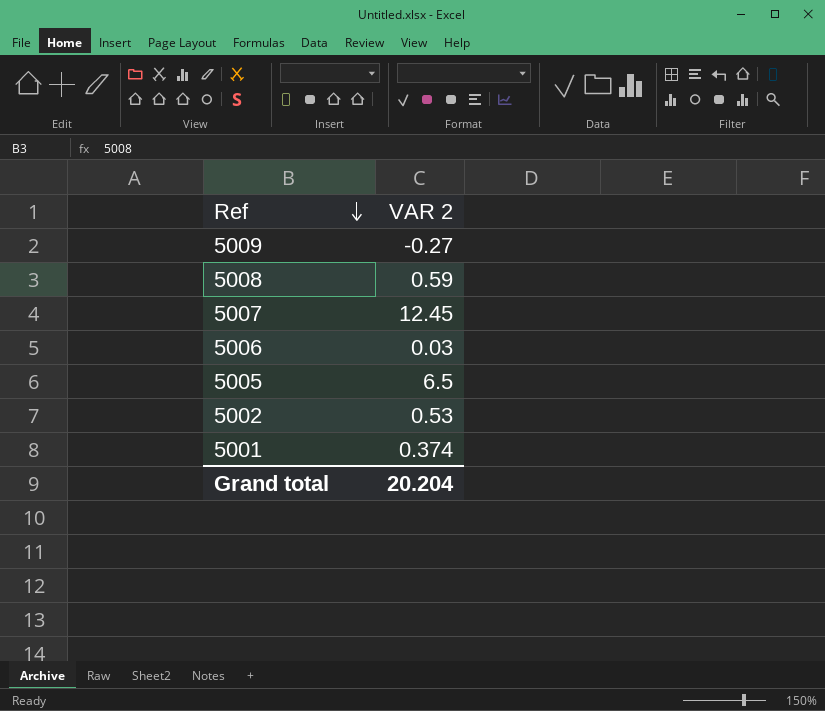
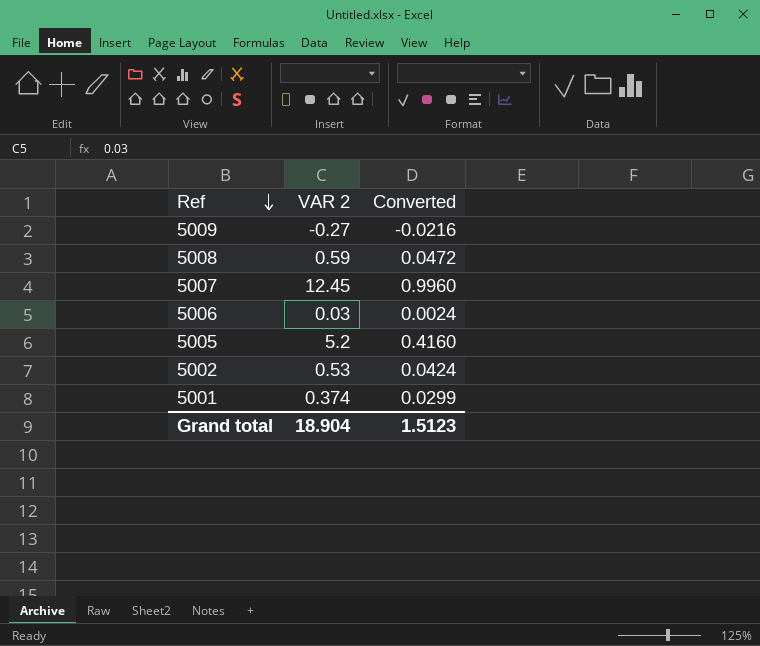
column Converted | formula: none -> [VAR 2] * 0.08
5005 | VAR 2: 6.5 -> 5.2
Grand total | VAR 2: 20.204 -> 18.904

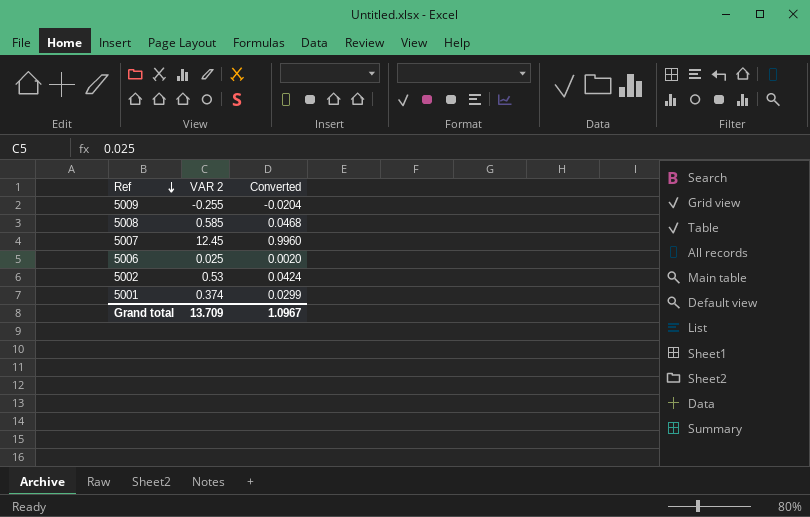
row 5005: 5.2 | 0.4160 -> none
5009 | VAR 2: -0.27 -> -0.255
5009 | Converted: -0.0216 -> -0.0204
5008 | VAR 2: 0.59 -> 0.585
5008 | Converted: 0.0472 -> 0.0468
5006 | VAR 2: 0.03 -> 0.025
5006 | Converted: 0.0024 -> 0.0020
Grand total | VAR 2: 18.904 -> 13.709
Grand total | Converted: 1.5123 -> 1.0967

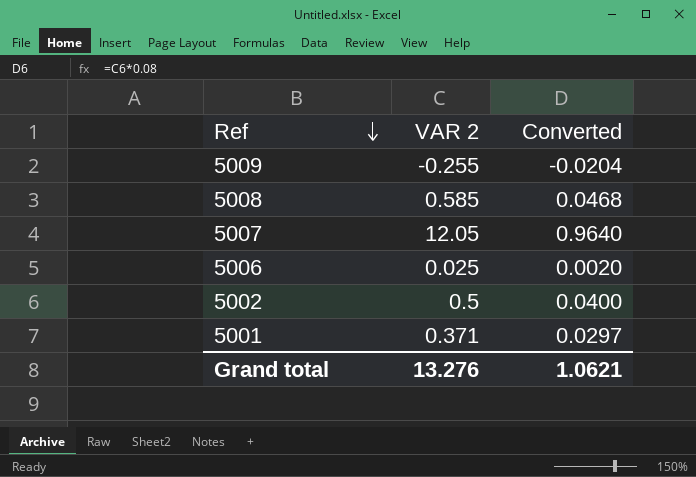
5007 | VAR 2: 12.45 -> 12.05
5007 | Converted: 0.9960 -> 0.9640
5002 | VAR 2: 0.53 -> 0.5
5002 | Converted: 0.0424 -> 0.0400
5001 | VAR 2: 0.374 -> 0.371
5001 | Converted: 0.0299 -> 0.0297
Grand total | VAR 2: 13.709 -> 13.276
Grand total | Converted: 1.0967 -> 1.0621

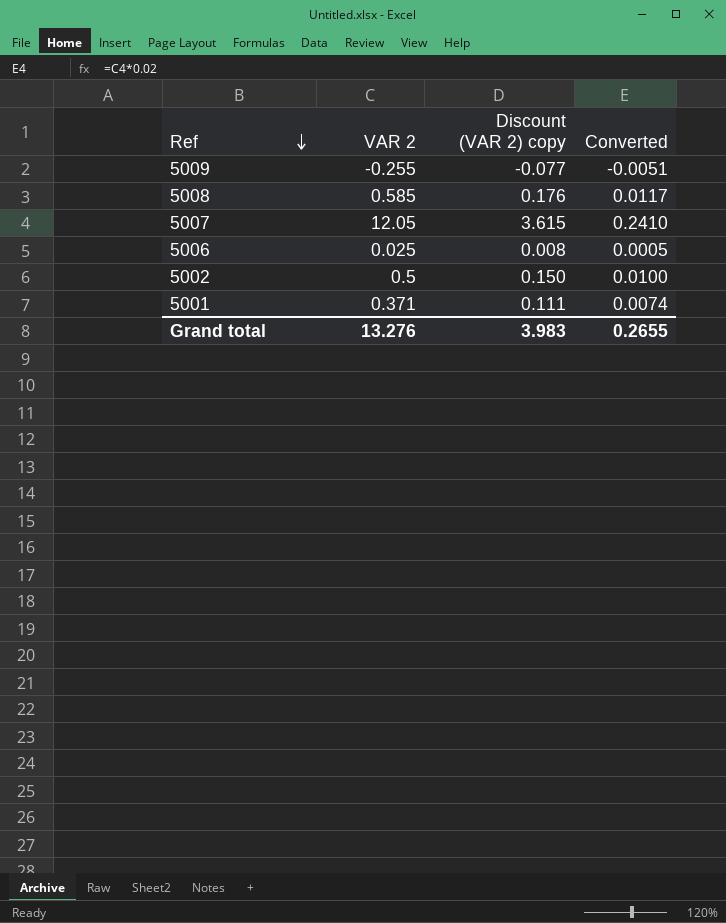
column Discount (VAR 2) copy | formula: none -> [VAR 2] * 0.3
column Converted | formula: [VAR 2] * 0.08 -> [VAR 2] * 0.02
Grand total | Converted: 1.0621 -> 0.2655

